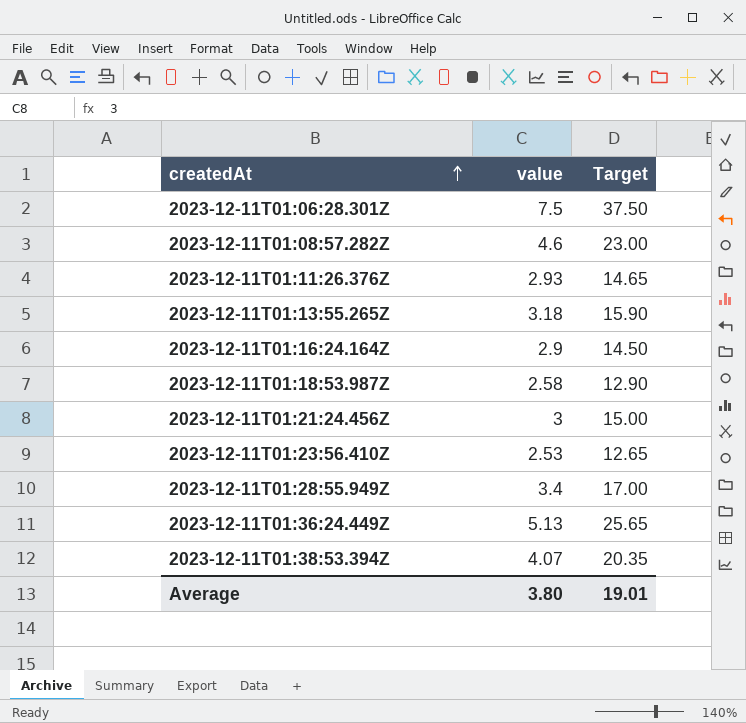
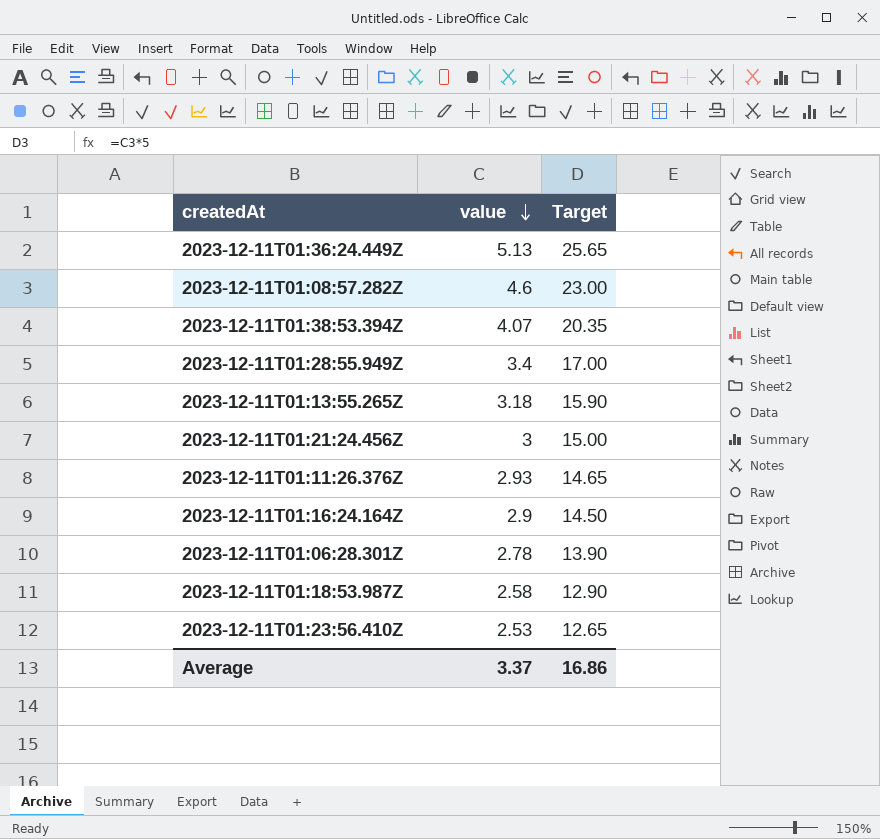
row order: createdAt ascending -> value descending
2023-12-11T01:06:28.301Z | value: 7.5 -> 2.78
2023-12-11T01:06:28.301Z | Target: 37.50 -> 13.90
Average | value: 3.80 -> 3.37
Average | Target: 19.01 -> 16.86

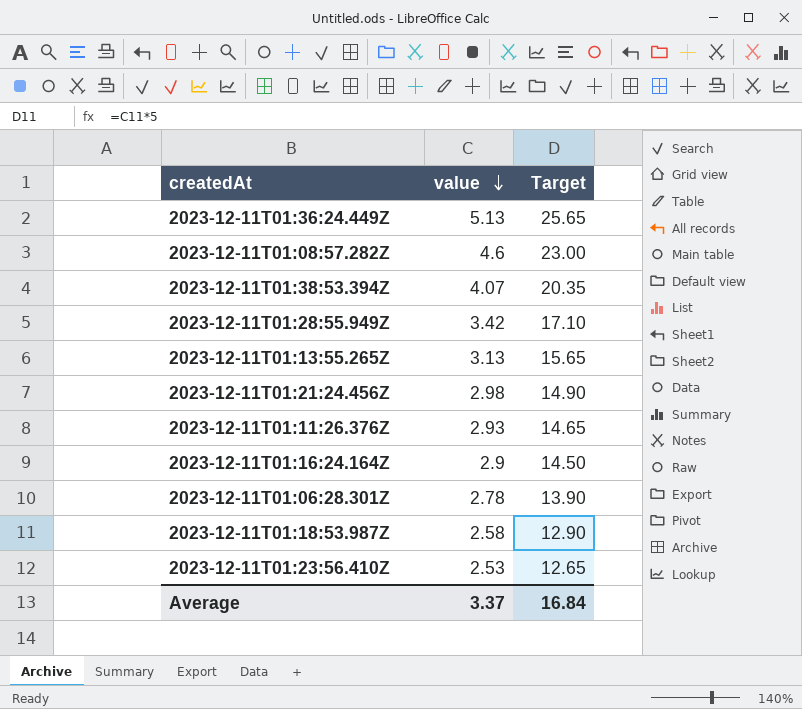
2023-12-11T01:28:55.949Z | value: 3.4 -> 3.42
2023-12-11T01:28:55.949Z | Target: 17.00 -> 17.10
2023-12-11T01:13:55.265Z | value: 3.18 -> 3.13
2023-12-11T01:13:55.265Z | Target: 15.90 -> 15.65
2023-12-11T01:21:24.456Z | value: 3 -> 2.98
2023-12-11T01:21:24.456Z | Target: 15.00 -> 14.90
Average | Target: 16.86 -> 16.84

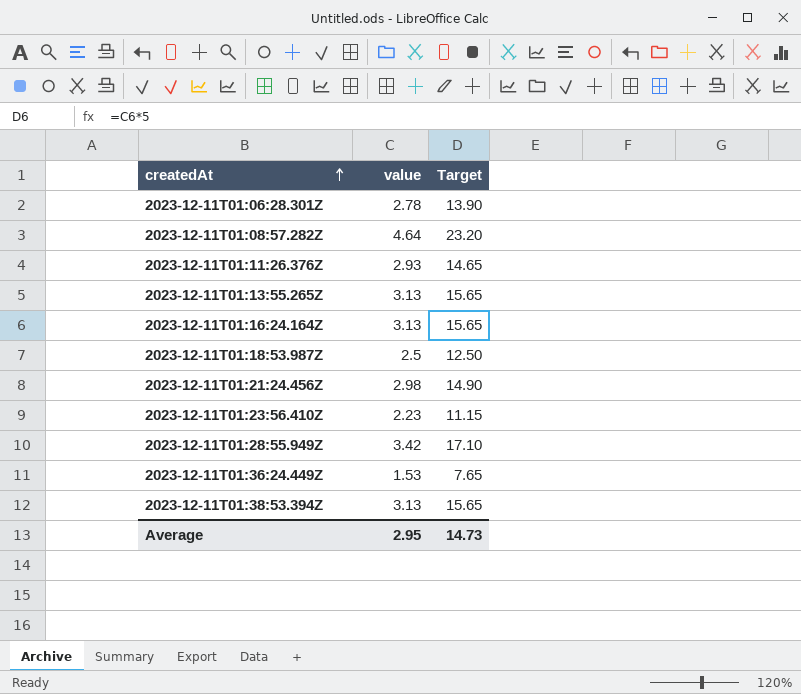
row order: value descending -> createdAt ascending
2023-12-11T01:08:57.282Z | value: 4.6 -> 4.64
2023-12-11T01:08:57.282Z | Target: 23.00 -> 23.20
2023-12-11T01:16:24.164Z | value: 2.9 -> 3.13
2023-12-11T01:16:24.164Z | Target: 14.50 -> 15.65
2023-12-11T01:18:53.987Z | value: 2.58 -> 2.5
2023-12-11T01:18:53.987Z | Target: 12.90 -> 12.50
2023-12-11T01:23:56.410Z | value: 2.53 -> 2.23
2023-12-11T01:23:56.410Z | Target: 12.65 -> 11.15
2023-12-11T01:36:24.449Z | value: 5.13 -> 1.53
2023-12-11T01:36:24.449Z | Target: 25.65 -> 7.65
2023-12-11T01:38:53.394Z | value: 4.07 -> 3.13
2023-12-11T01:38:53.394Z | Target: 20.35 -> 15.65
Average | value: 3.37 -> 2.95
Average | Target: 16.84 -> 14.73

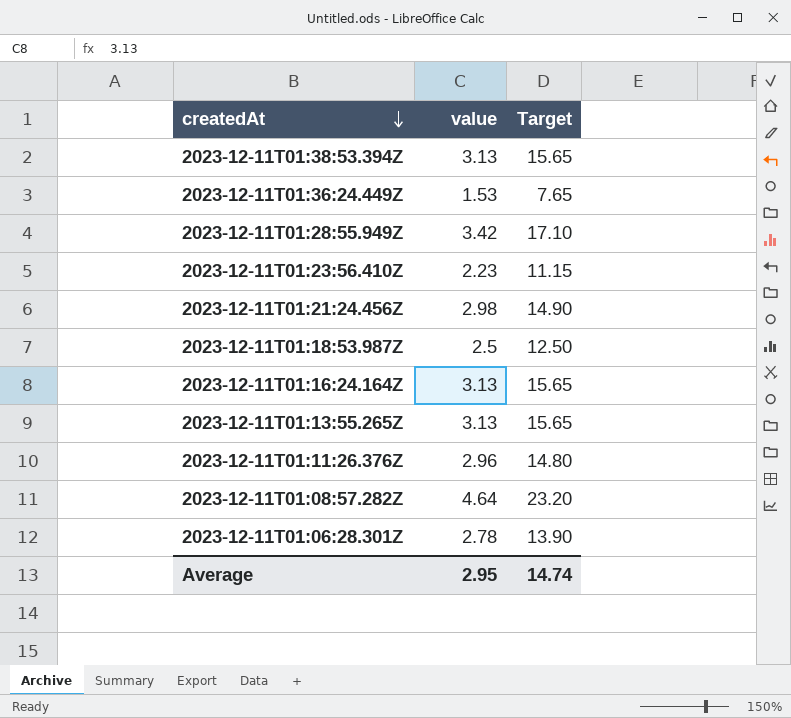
row order: createdAt ascending -> createdAt descending
2023-12-11T01:11:26.376Z | value: 2.93 -> 2.96
2023-12-11T01:11:26.376Z | Target: 14.65 -> 14.80
Average | Target: 14.73 -> 14.74

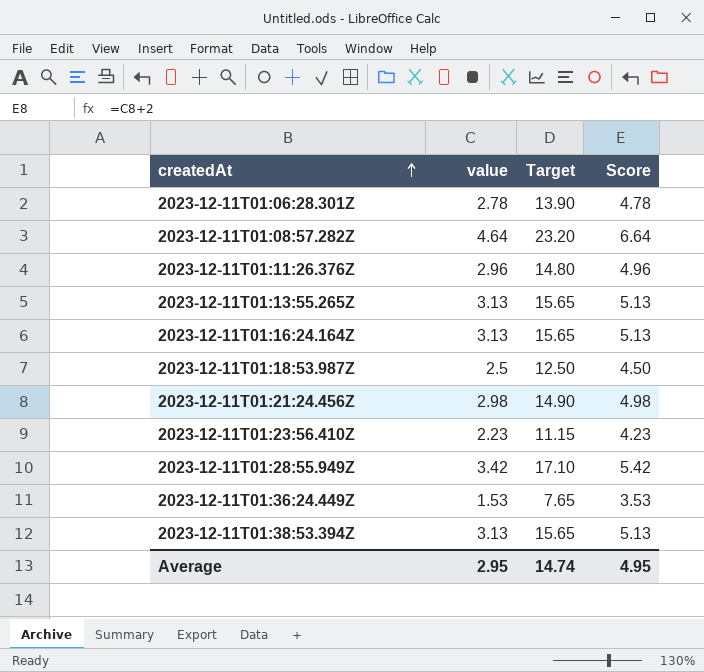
row order: createdAt descending -> createdAt ascending
column Score | formula: none -> [value] + 2

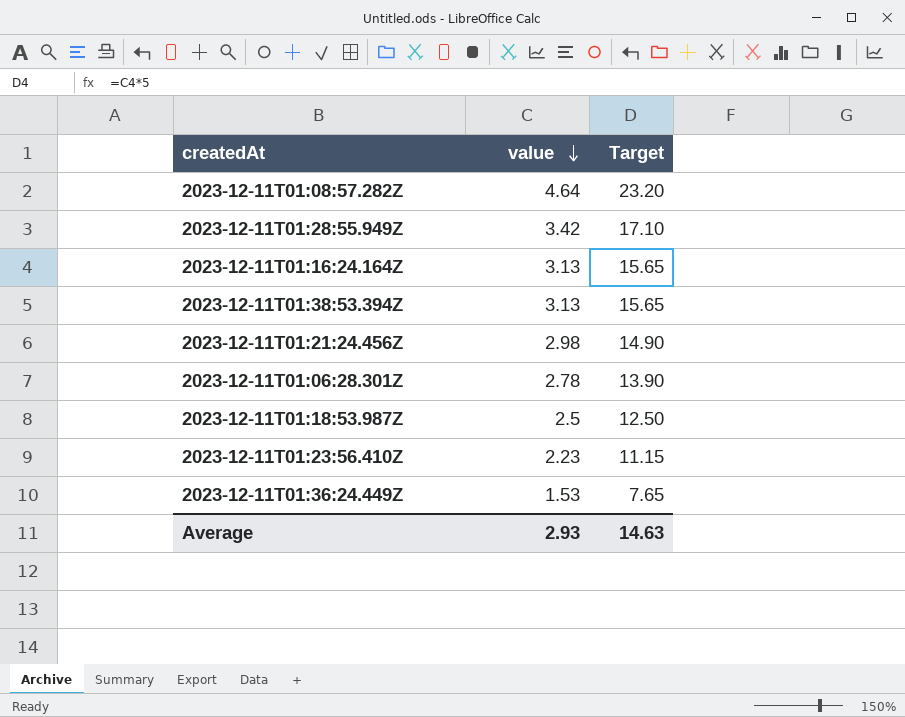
row order: createdAt ascending -> value descending
column Score | formula: [value] + 2 -> none
row 2023-12-11T01:11:26.376Z: 2.96 | 14.80 | 4.96 -> none
row 2023-12-11T01:13:55.265Z: 3.13 | 15.65 | 5.13 -> none
Average | value: 2.95 -> 2.93
Average | Target: 14.74 -> 14.63

